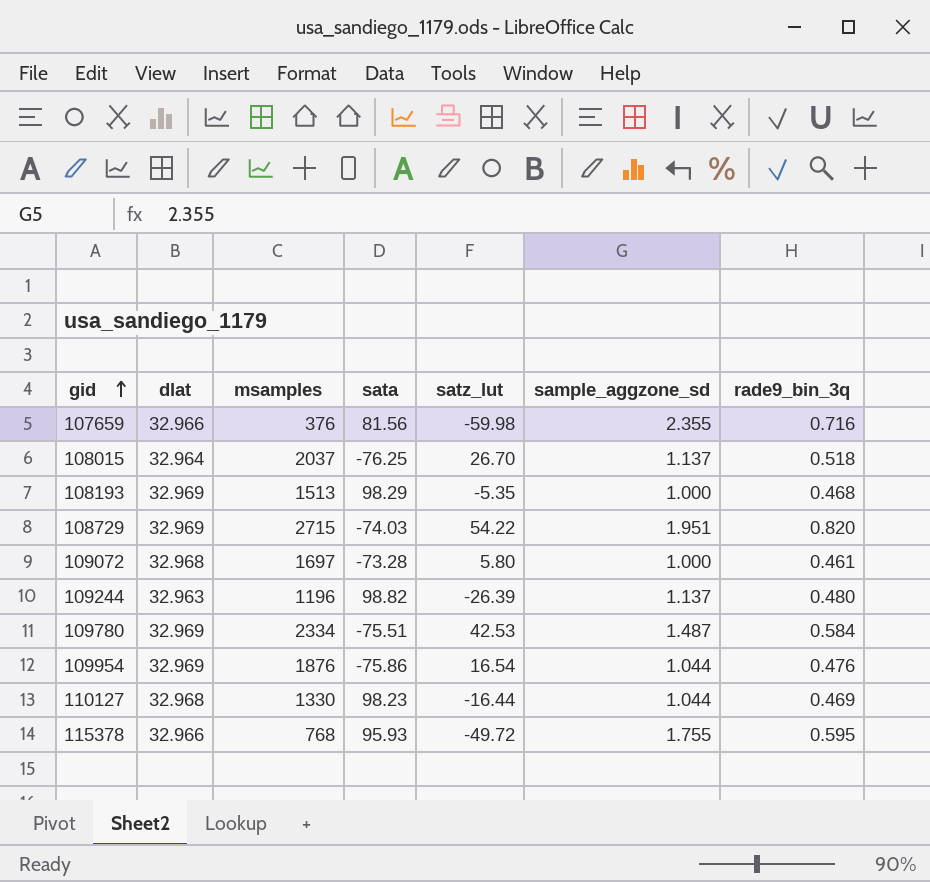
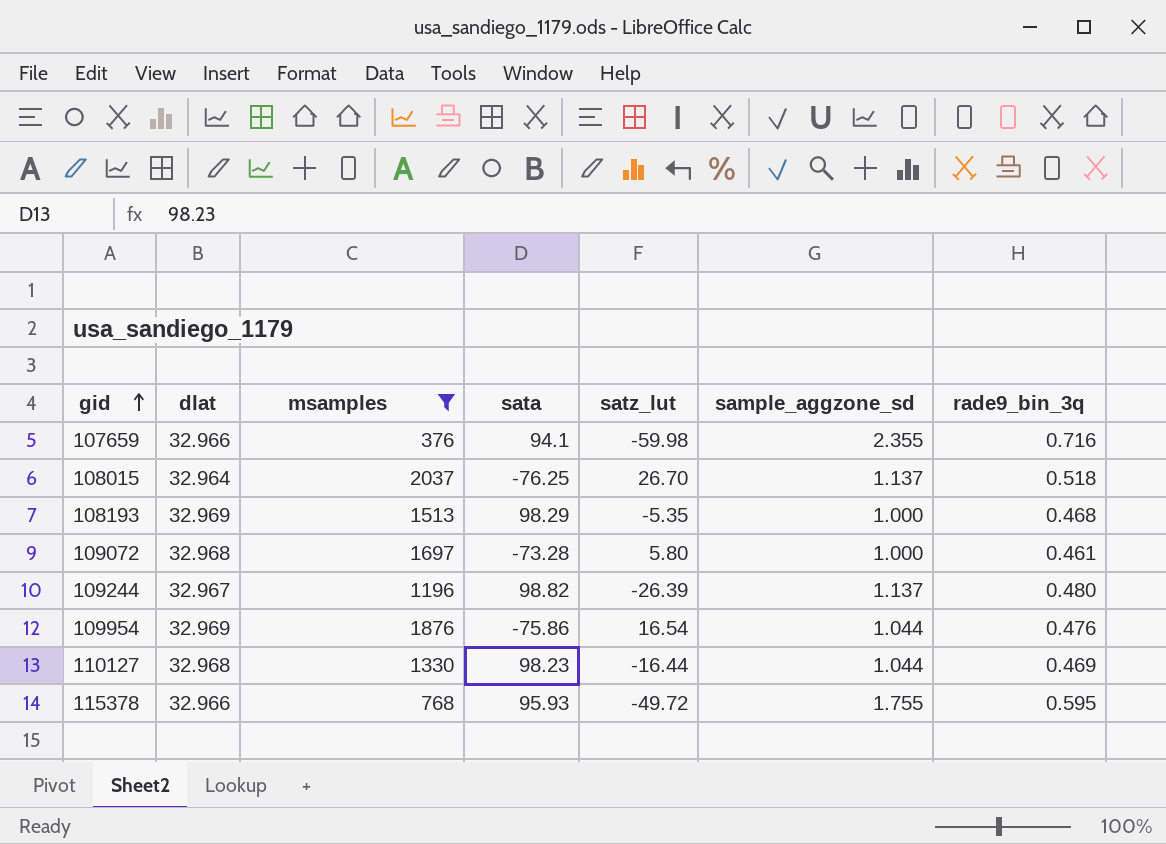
filter: none -> msamples <= 2037
107659 | sata: 81.56 -> 94.1
109244 | dlat: 32.963 -> 32.967

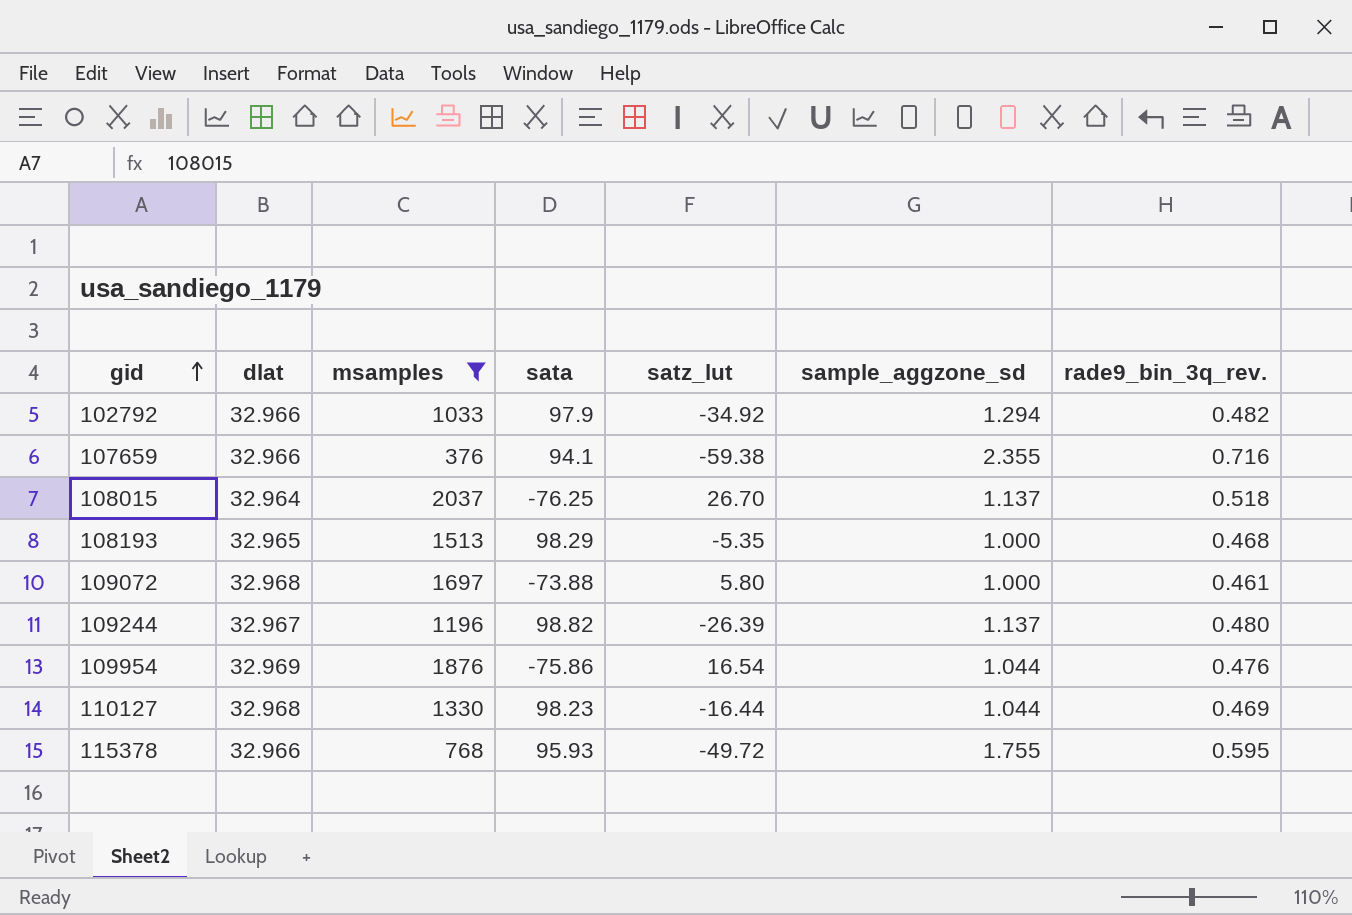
column name: rade9_bin_3q -> rade9_bin_3q_rev.
row 102792: none -> 32.966 | 1033 | 97.9 | -34.92 | 1.294 | 0.482
107659 | satz_lut: -59.98 -> -59.38
108193 | dlat: 32.969 -> 32.965
109072 | sata: -73.28 -> -73.88

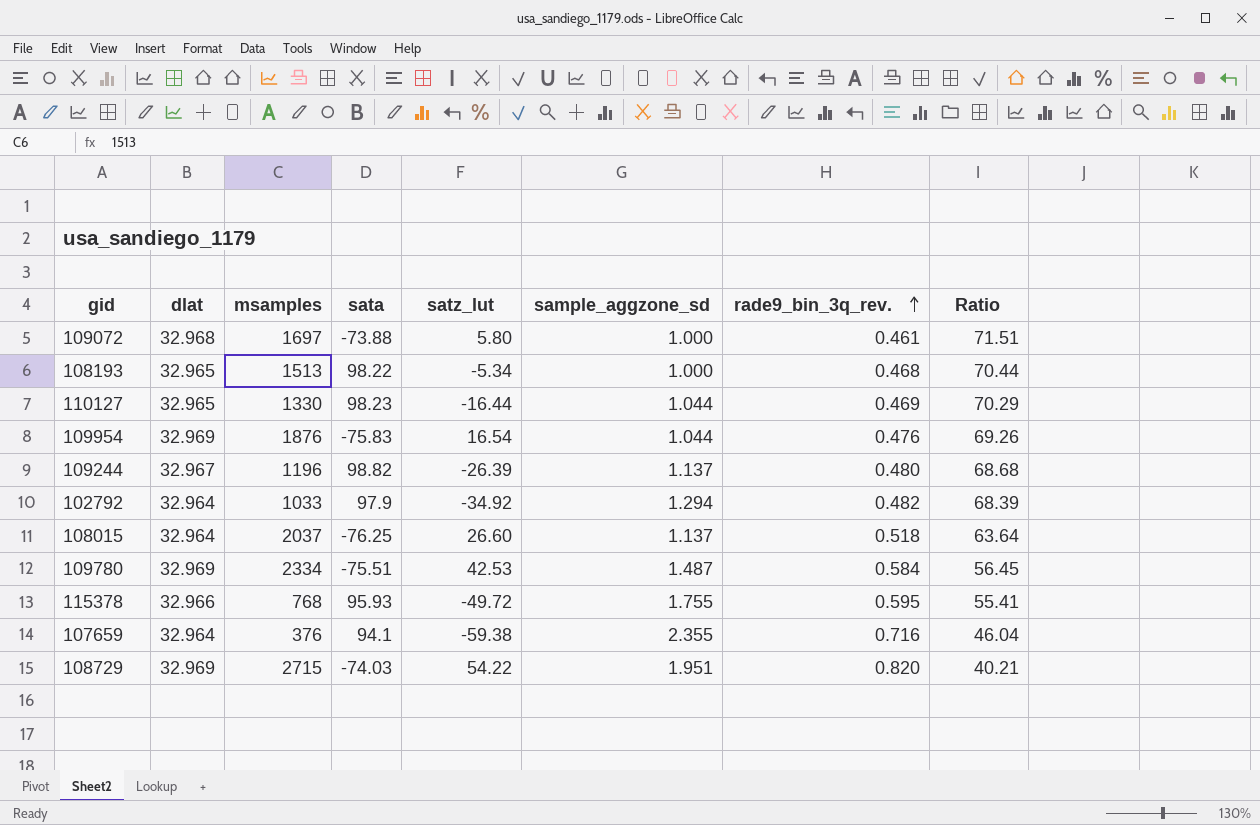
filter: msamples <= 2037 -> none
row order: gid ascending -> rade9_bin_3q_rev. ascending
column Ratio | formula: none -> [dlat] / [rade9_bin_3q_rev.]
108193 | sata: 98.29 -> 98.22
108193 | satz_lut: -5.35 -> -5.34
110127 | dlat: 32.968 -> 32.965
109954 | sata: -75.86 -> -75.83
102792 | dlat: 32.966 -> 32.964
108015 | satz_lut: 26.70 -> 26.60
107659 | dlat: 32.966 -> 32.964

